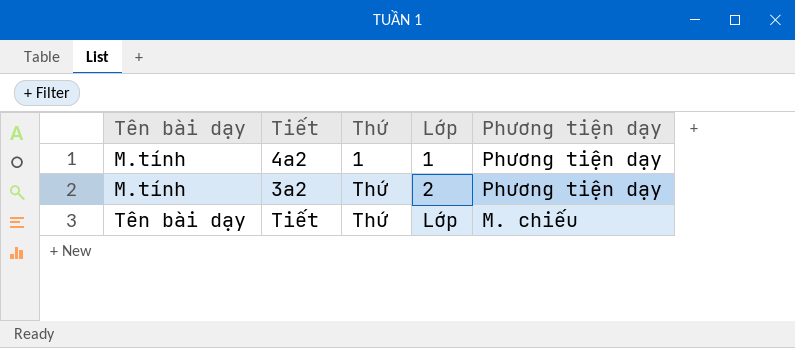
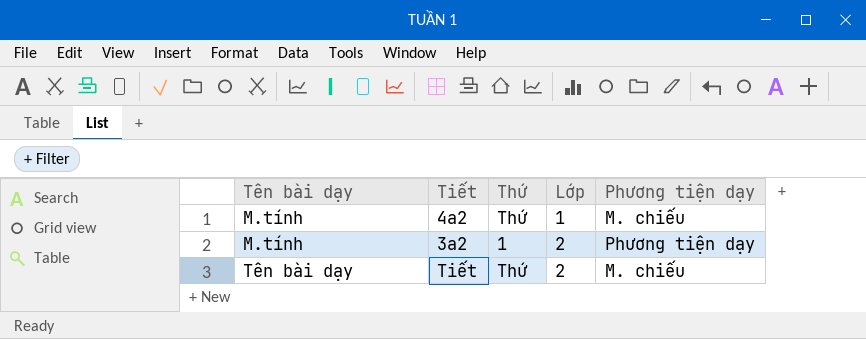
4a2 | Thứ: 1 -> Thứ
4a2 | Phương tiện dạy: Phương tiện dạy -> M. chiếu
3a2 | Thứ: Thứ -> 1
Tiết | Lớp: Lớp -> 2

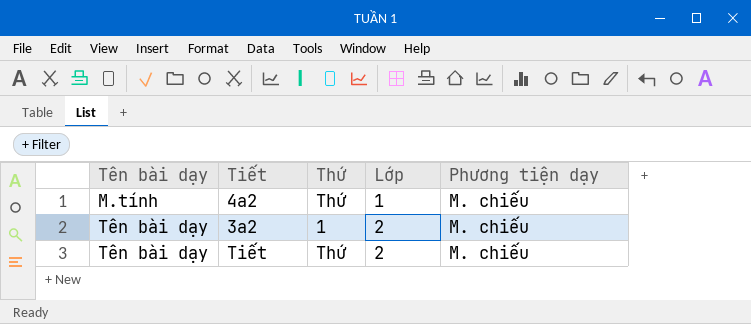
3a2 | Tên bài dạy: M.tính -> Tên bài dạy
3a2 | Phương tiện dạy: Phương tiện dạy -> M. chiếu

